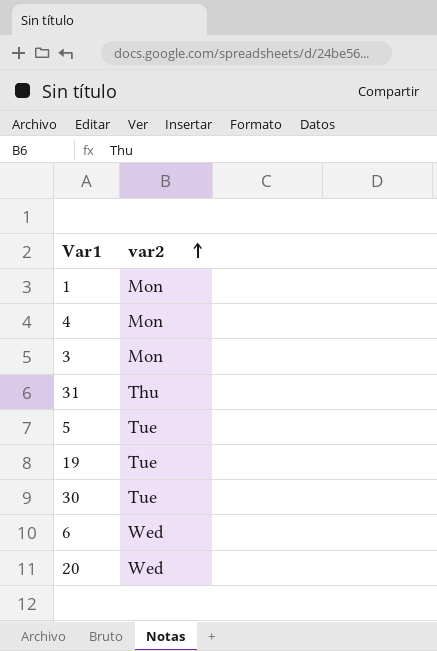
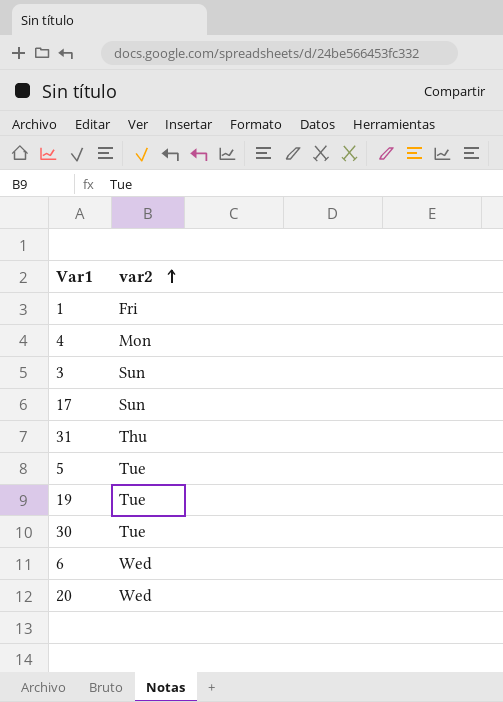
1 | var2: Mon -> Fri
3 | var2: Mon -> Sun
row 17: none -> Sun

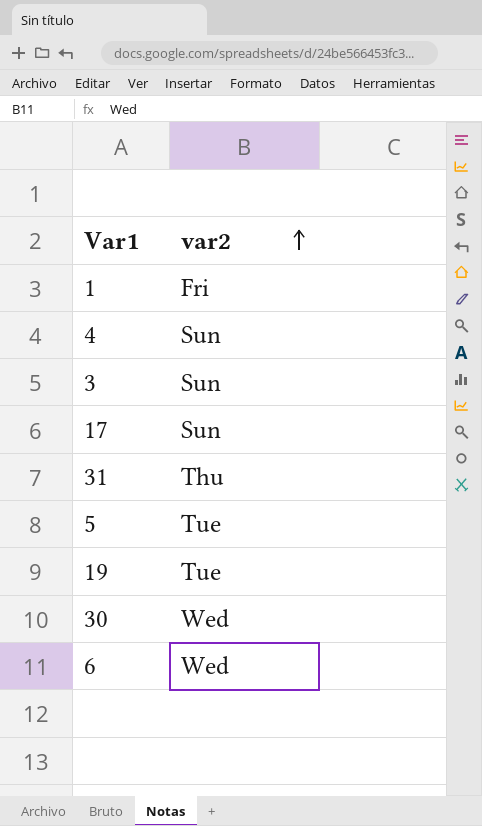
row 20: Wed -> none
4 | var2: Mon -> Sun
30 | var2: Tue -> Wed

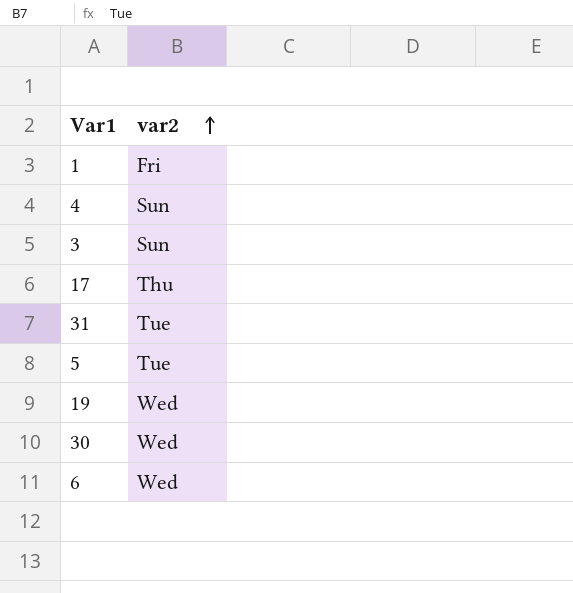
17 | var2: Sun -> Thu
31 | var2: Thu -> Tue
19 | var2: Tue -> Wed

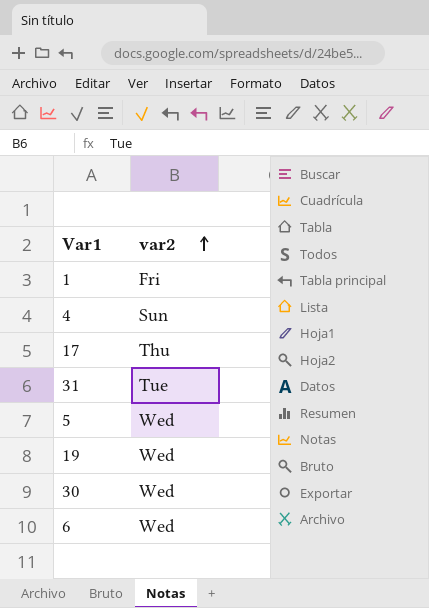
row 3: Sun -> none
5 | var2: Tue -> Wed

